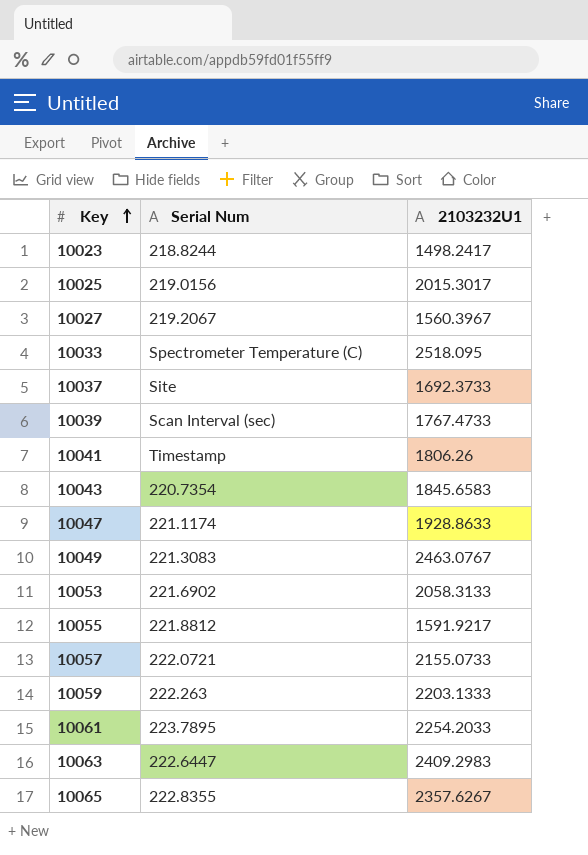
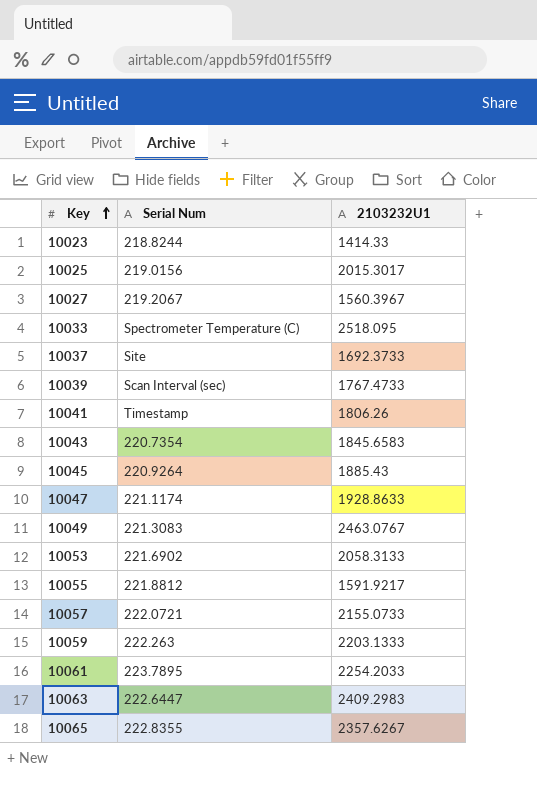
10023 | 2103232U1: 1498.2417 -> 1414.33
row 10045: none -> 220.9264 | 1885.43

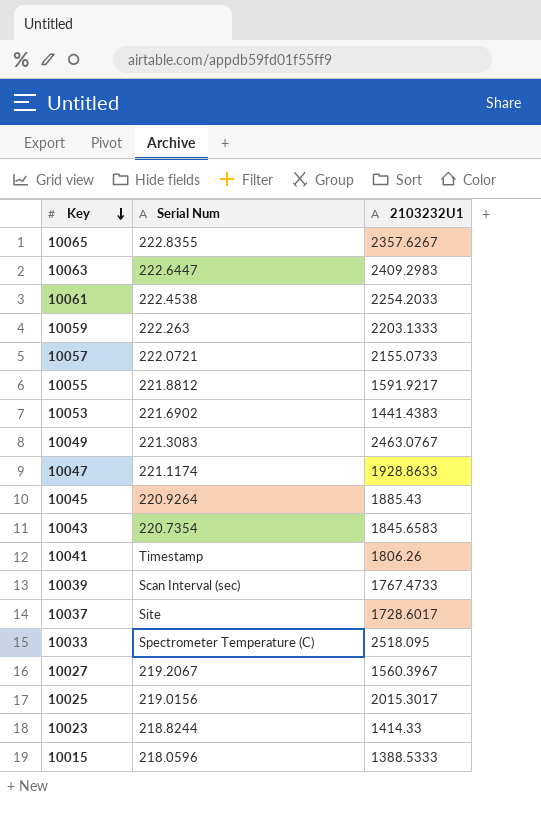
row order: Key ascending -> Key descending
10061 | Serial Num: 223.7895 -> 222.4538
10053 | 2103232U1: 2058.3133 -> 1441.4383
10037 | 2103232U1: 1692.3733 -> 1728.6017
row 10015: none -> 218.0596 | 1388.5333

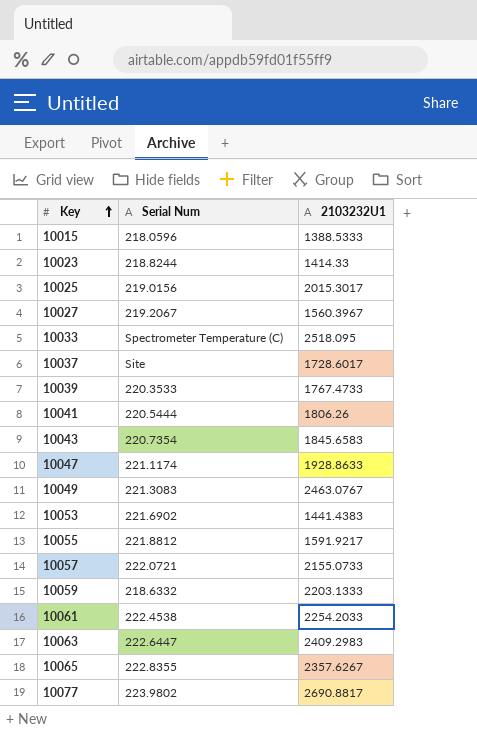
row order: Key descending -> Key ascending
row 10045: 220.9264 | 1885.43 -> none
10039 | Serial Num: Scan Interval (sec) -> 220.3533
10041 | Serial Num: Timestamp -> 220.5444
10059 | Serial Num: 222.263 -> 218.6332
row 10077: none -> 223.9802 | 2690.8817

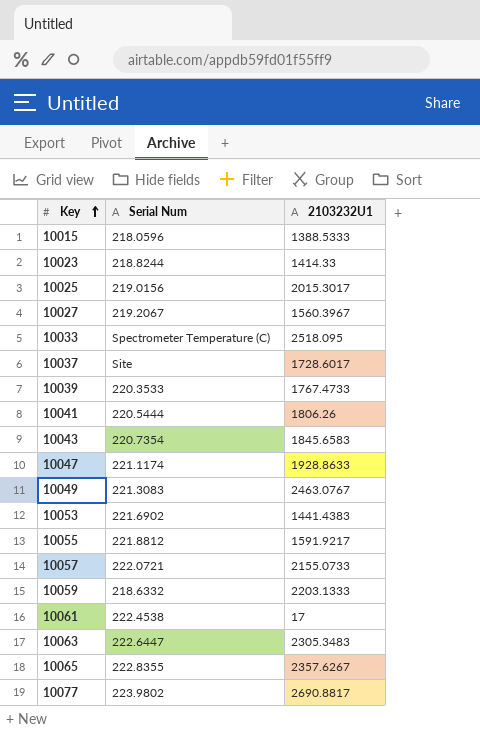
10061 | 2103232U1: 2254.2033 -> 17
10063 | 2103232U1: 2409.2983 -> 2305.3483

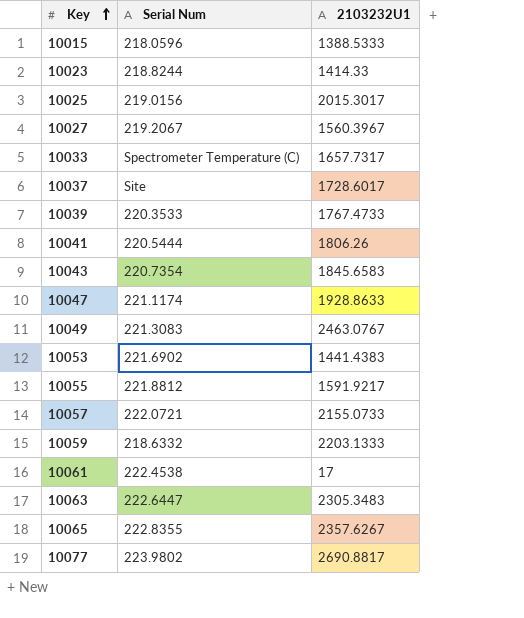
10033 | 2103232U1: 2518.095 -> 1657.7317

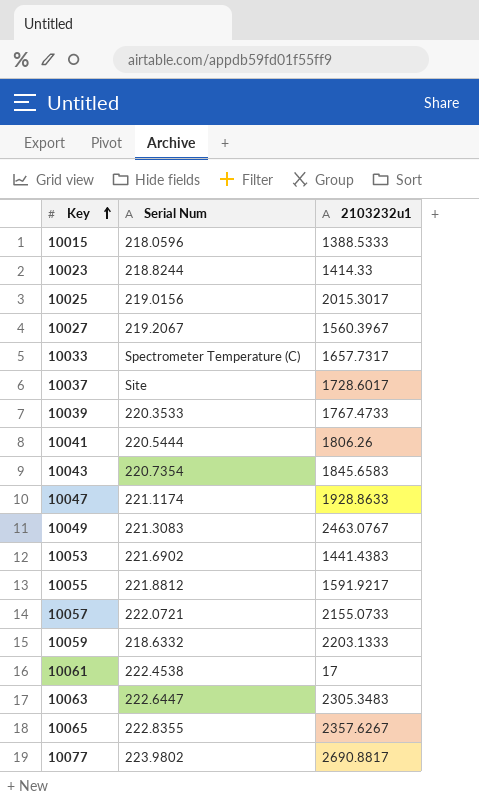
column name: 2103232U1 -> 2103232u1

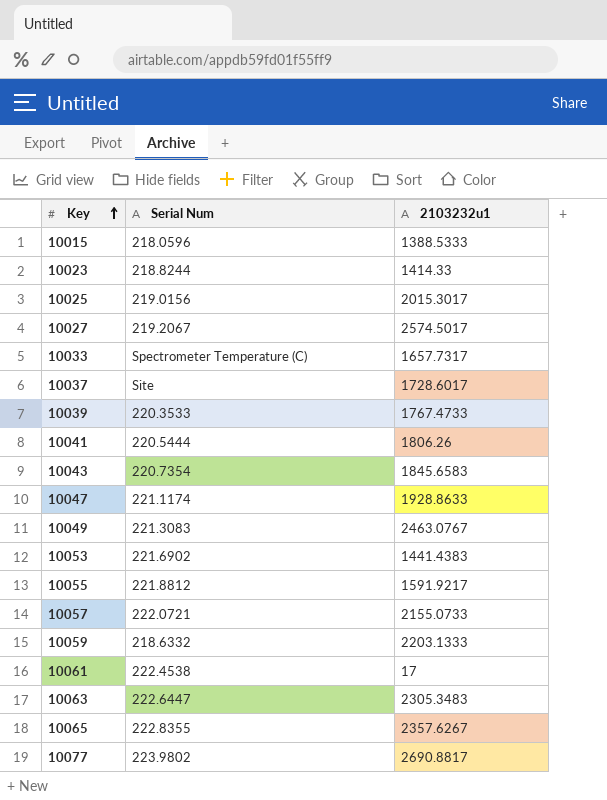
10027 | 2103232u1: 1560.3967 -> 2574.5017

